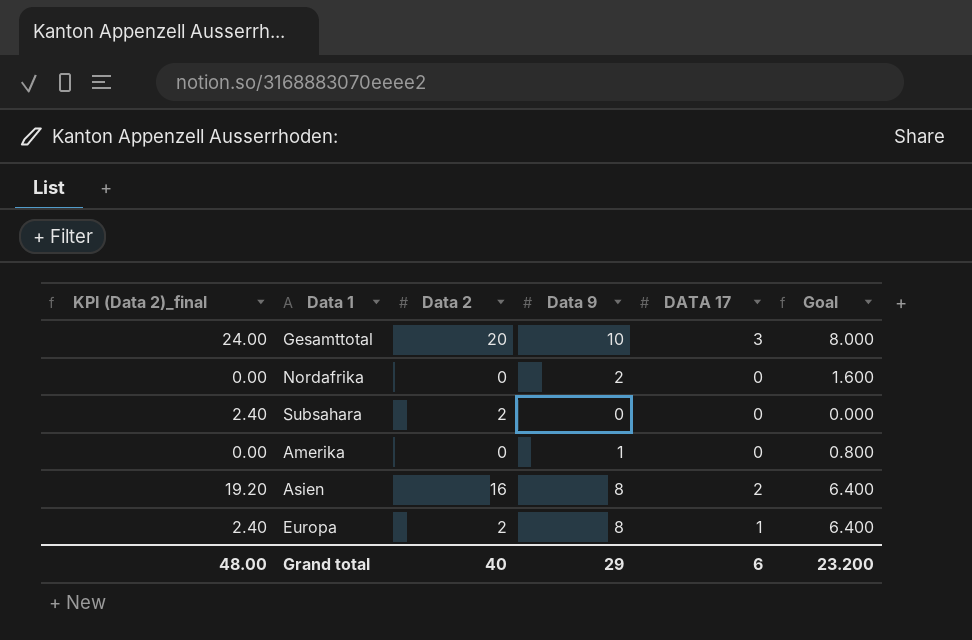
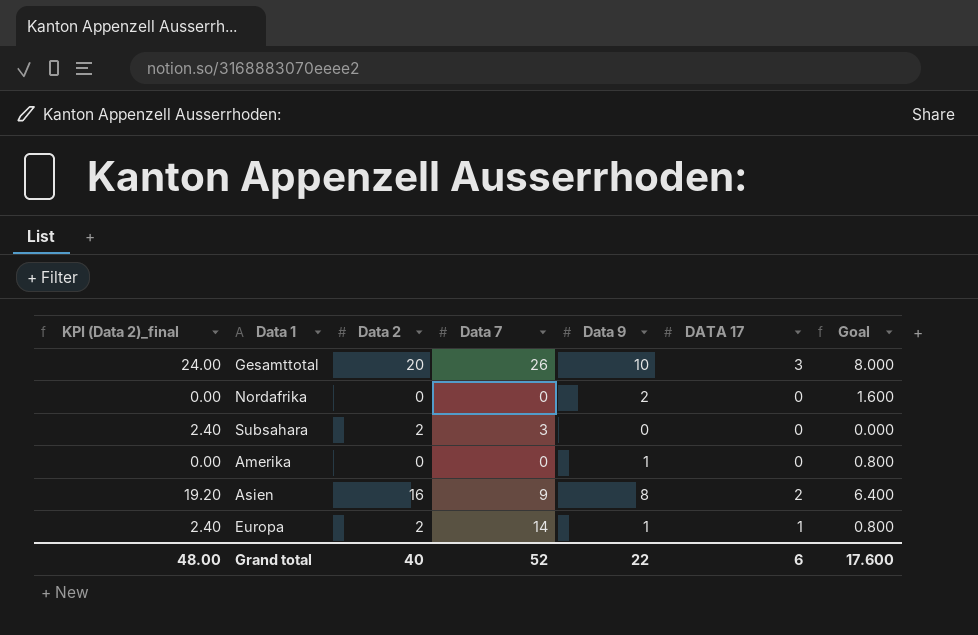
column Data 7 | position: none -> 4
Europa | Data 9: 8 -> 1
Europa | Goal: 6.400 -> 0.800
Grand total | Data 9: 29 -> 22
Grand total | Goal: 23.200 -> 17.600

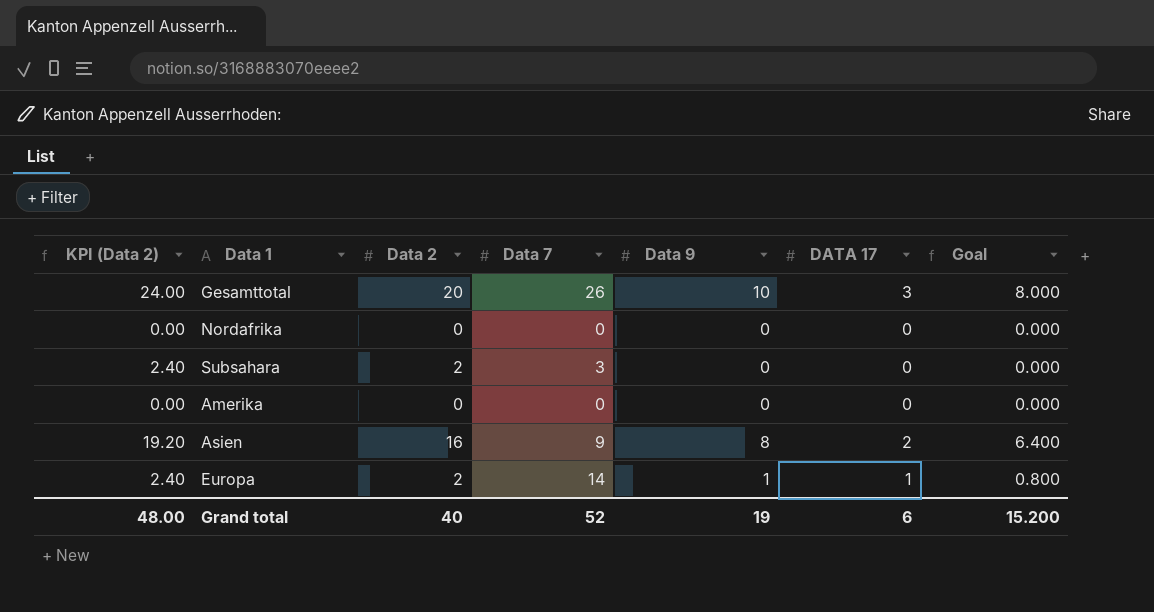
column name: KPI (Data 2)_final -> KPI (Data 2)
Nordafrika | Data 9: 2 -> 0
Nordafrika | Goal: 1.600 -> 0.000
Amerika | Data 9: 1 -> 0
Amerika | Goal: 0.800 -> 0.000
Grand total | Data 9: 22 -> 19
Grand total | Goal: 17.600 -> 15.200

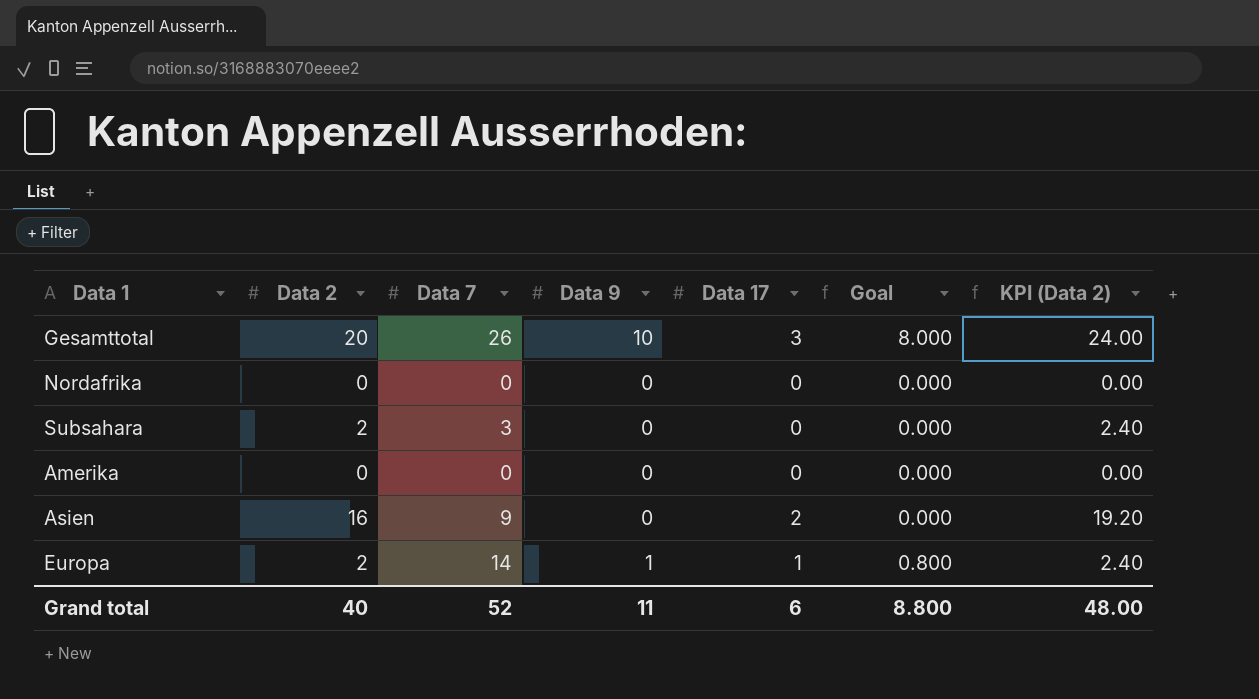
column name: DATA 17 -> Data 17
column KPI (Data 2) | position: 1 -> 7
Asien | Data 9: 8 -> 0
Asien | Goal: 6.400 -> 0.000
Grand total | Data 9: 19 -> 11
Grand total | Goal: 15.200 -> 8.800

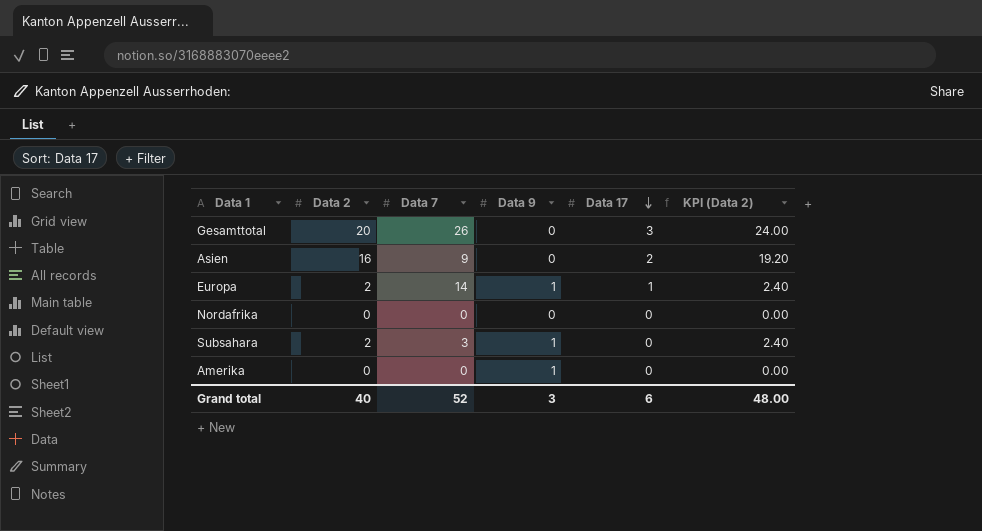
row order: none -> Data 17 descending
column Goal | formula: [Data 9] * 0.8 -> none
Gesamttotal | Data 9: 10 -> 0
Subsahara | Data 9: 0 -> 1
Amerika | Data 9: 0 -> 1
Grand total | Data 9: 11 -> 3

